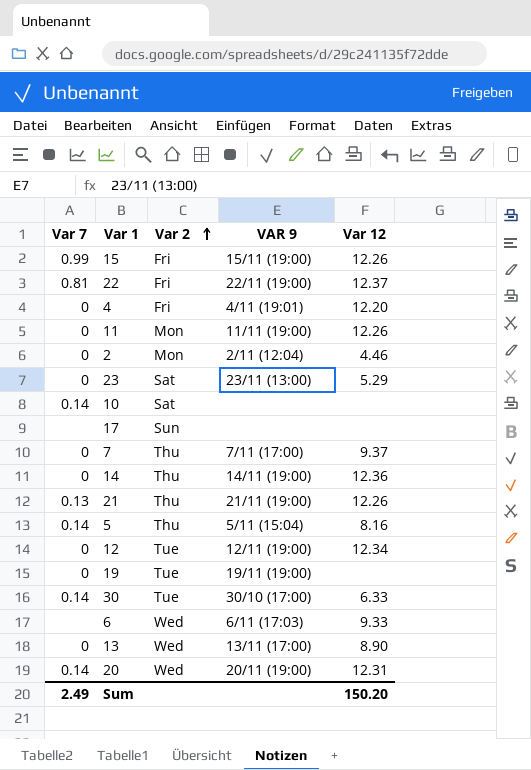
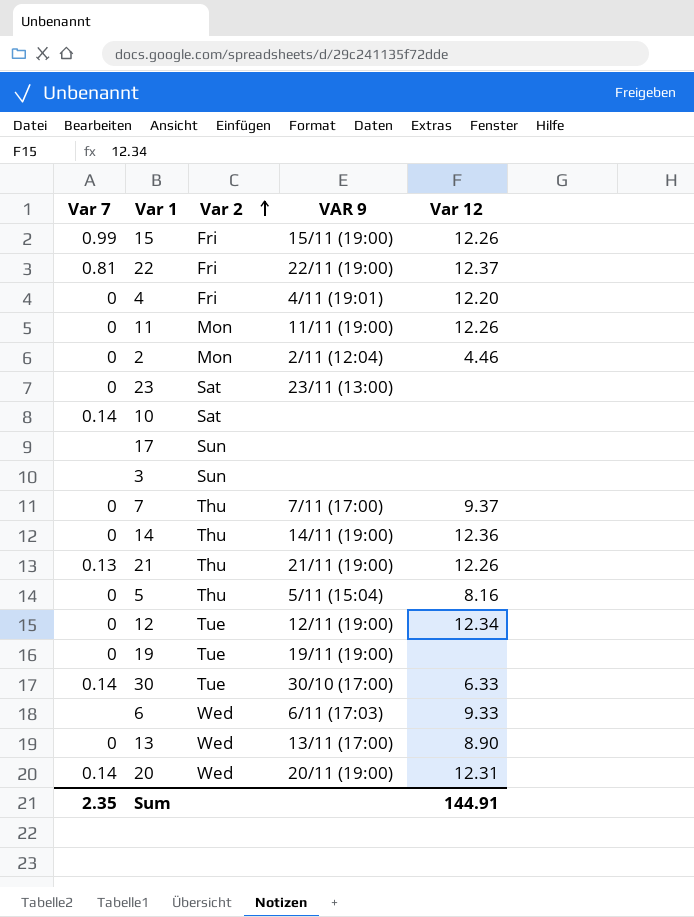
23 | Var 12: 5.29 -> none
row 3: none -> none | Sun | none | none
5 | Var 7: 0.14 -> 0
Sum | Var 7: 2.49 -> 2.35
Sum | Var 12: 150.20 -> 144.91

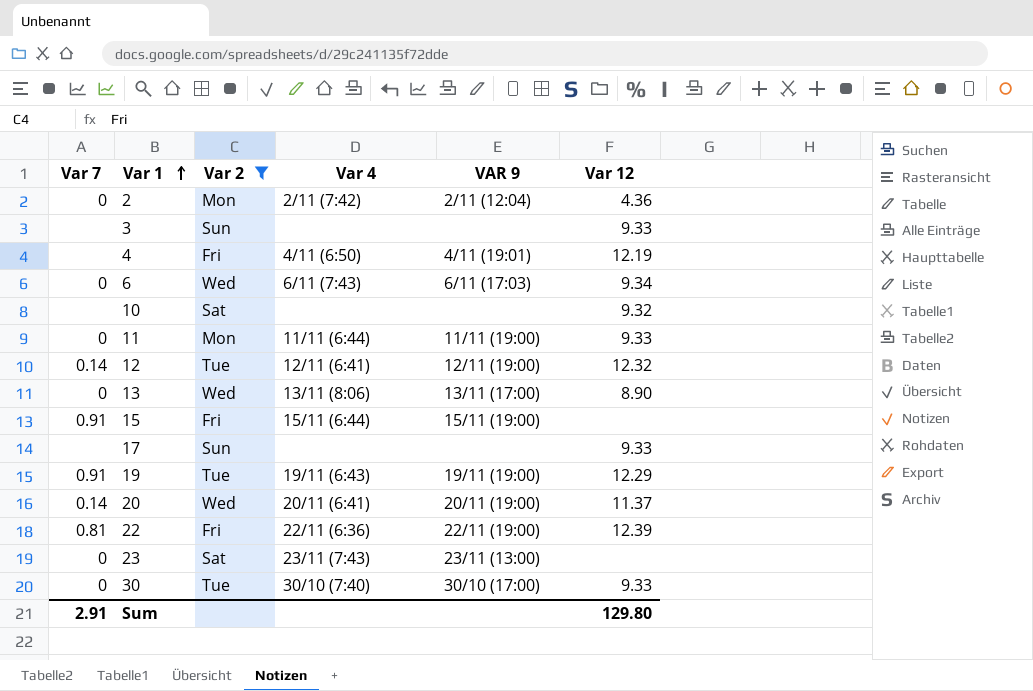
filter: none -> Var 2 != Thu
row order: Var 2 ascending -> Var 1 ascending
column Var 4 | position: none -> 4
2 | Var 12: 4.46 -> 4.36
3 | Var 12: none -> 9.33
4 | Var 7: 0 -> none
4 | Var 12: 12.20 -> 12.19
6 | Var 7: none -> 0
6 | Var 12: 9.33 -> 9.34
10 | Var 7: 0.14 -> none
10 | Var 12: none -> 9.32
11 | Var 12: 12.26 -> 9.33
12 | Var 7: 0 -> 0.14
12 | Var 12: 12.34 -> 12.32
15 | Var 7: 0.99 -> 0.91
15 | Var 12: 12.26 -> none
17 | Var 12: none -> 9.33
19 | Var 7: 0 -> 0.91
19 | Var 12: none -> 12.29
20 | Var 12: 12.31 -> 11.37
22 | Var 12: 12.37 -> 12.39
30 | Var 7: 0.14 -> 0
30 | Var 12: 6.33 -> 9.33
Sum | Var 7: 2.35 -> 2.91
Sum | Var 12: 144.91 -> 129.80

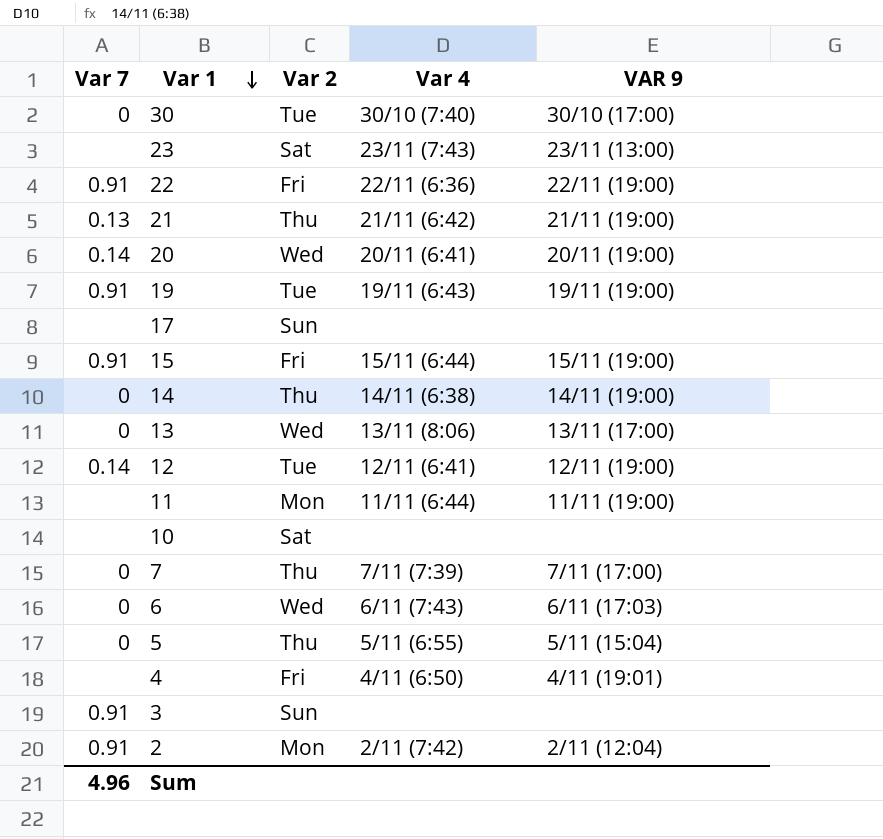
filter: Var 2 != Thu -> none
row order: Var 1 ascending -> Var 1 descending
column Var 12 | position: 6 -> none
23 | Var 7: 0 -> none
22 | Var 7: 0.81 -> 0.91
11 | Var 7: 0 -> none
3 | Var 7: none -> 0.91
2 | Var 7: 0 -> 0.91
Sum | Var 7: 2.91 -> 4.96

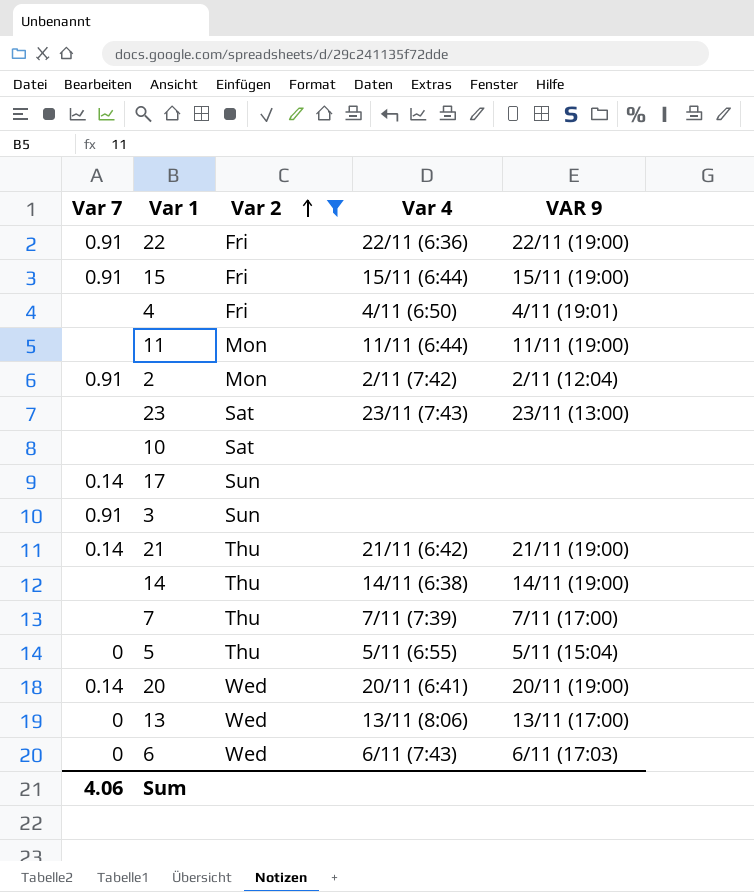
filter: none -> Var 2 != Tue
row order: Var 1 descending -> Var 2 ascending
17 | Var 7: none -> 0.14
21 | Var 7: 0.13 -> 0.14
14 | Var 7: 0 -> none
7 | Var 7: 0 -> none
Sum | Var 7: 4.96 -> 4.06

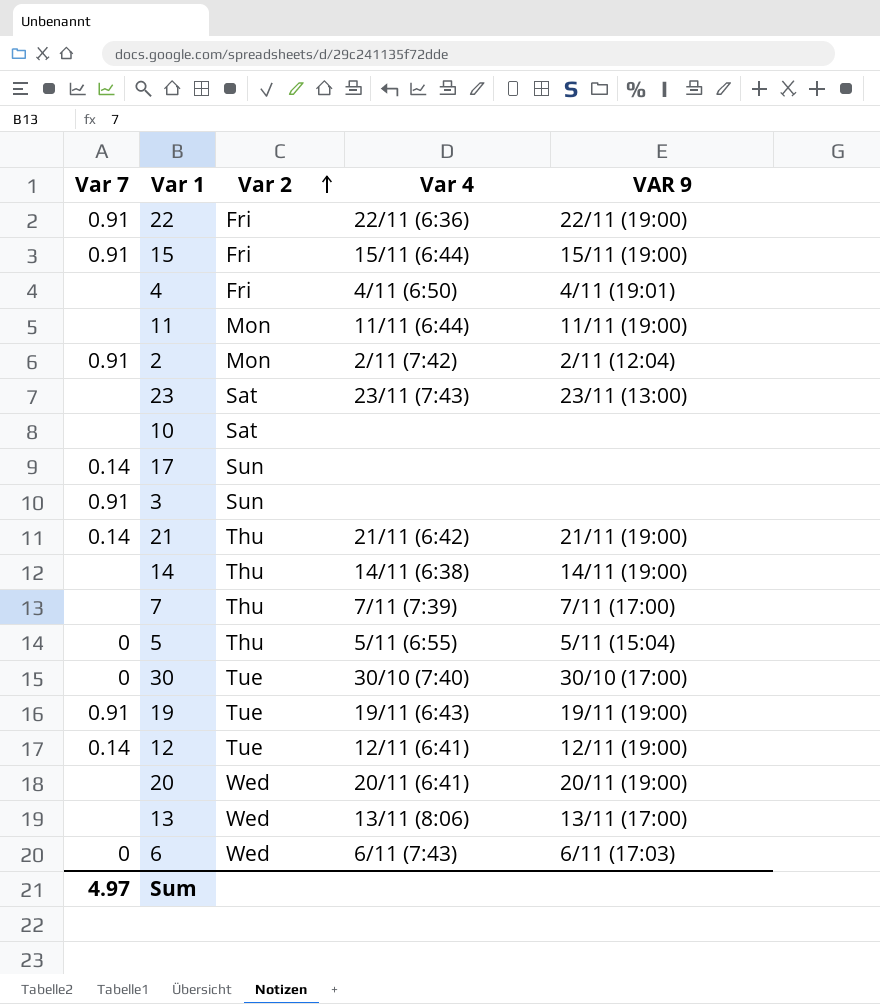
filter: Var 2 != Tue -> none
20 | Var 7: 0.14 -> none
13 | Var 7: 0 -> none
Sum | Var 7: 4.06 -> 4.97

